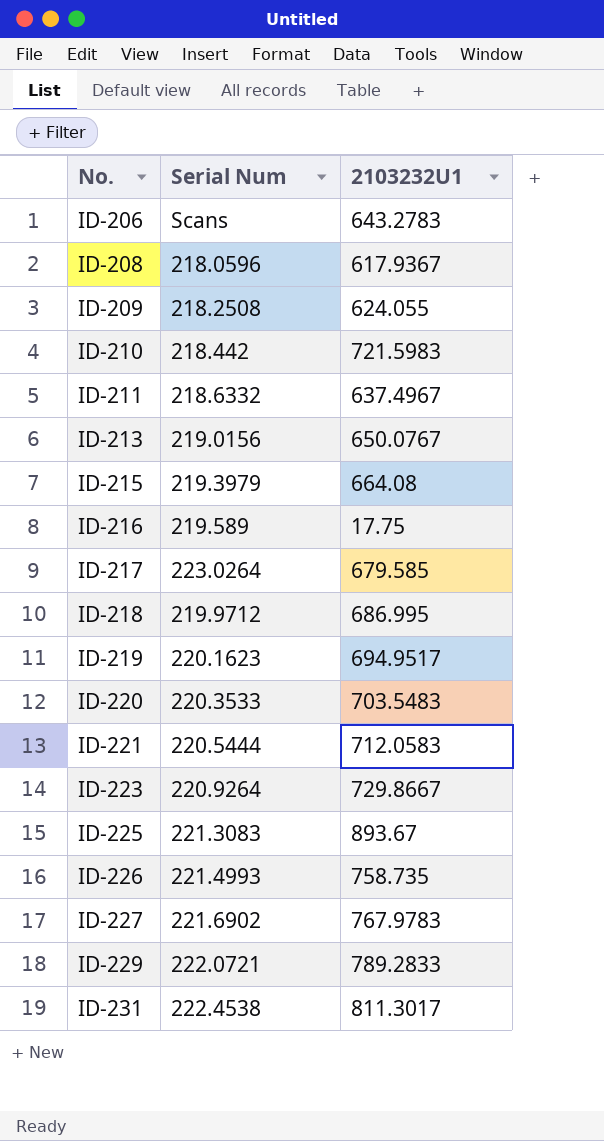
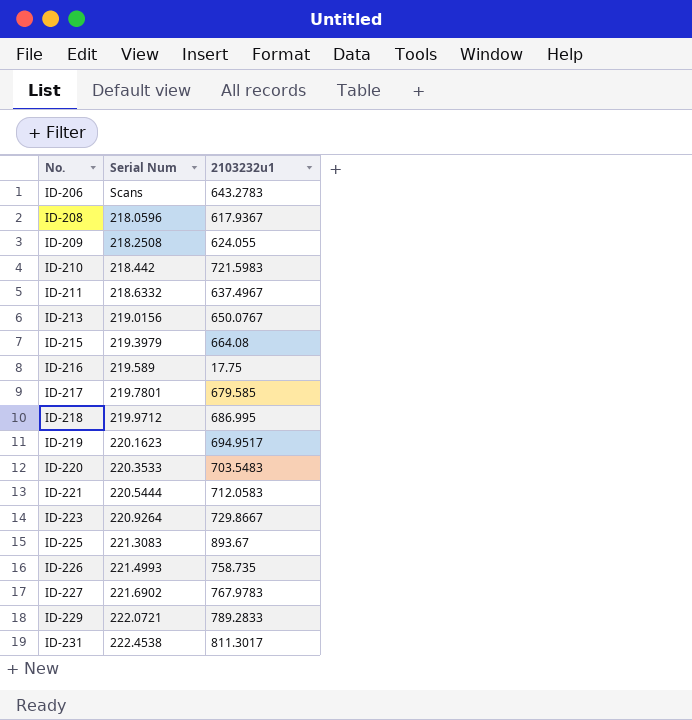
column name: 2103232U1 -> 2103232u1
ID-217 | Serial Num: 223.0264 -> 219.7801

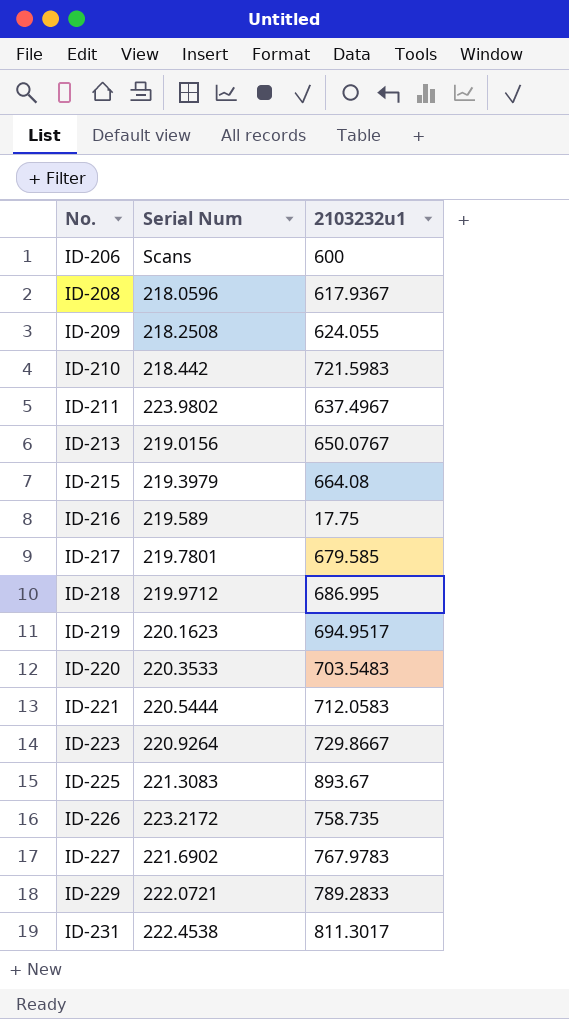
ID-206 | 2103232u1: 643.2783 -> 600
ID-211 | Serial Num: 218.6332 -> 223.9802
ID-226 | Serial Num: 221.4993 -> 223.2172

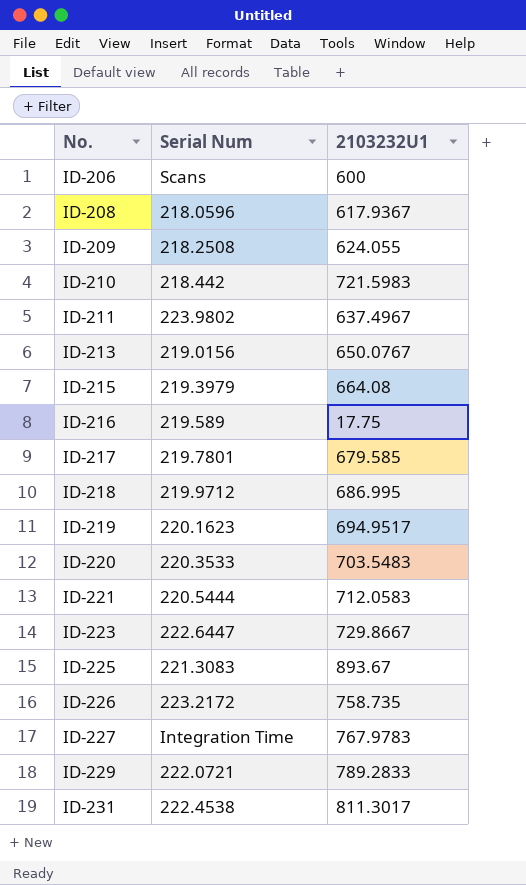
column name: 2103232u1 -> 2103232U1
ID-223 | Serial Num: 220.9264 -> 222.6447
ID-227 | Serial Num: 221.6902 -> Integration Time

